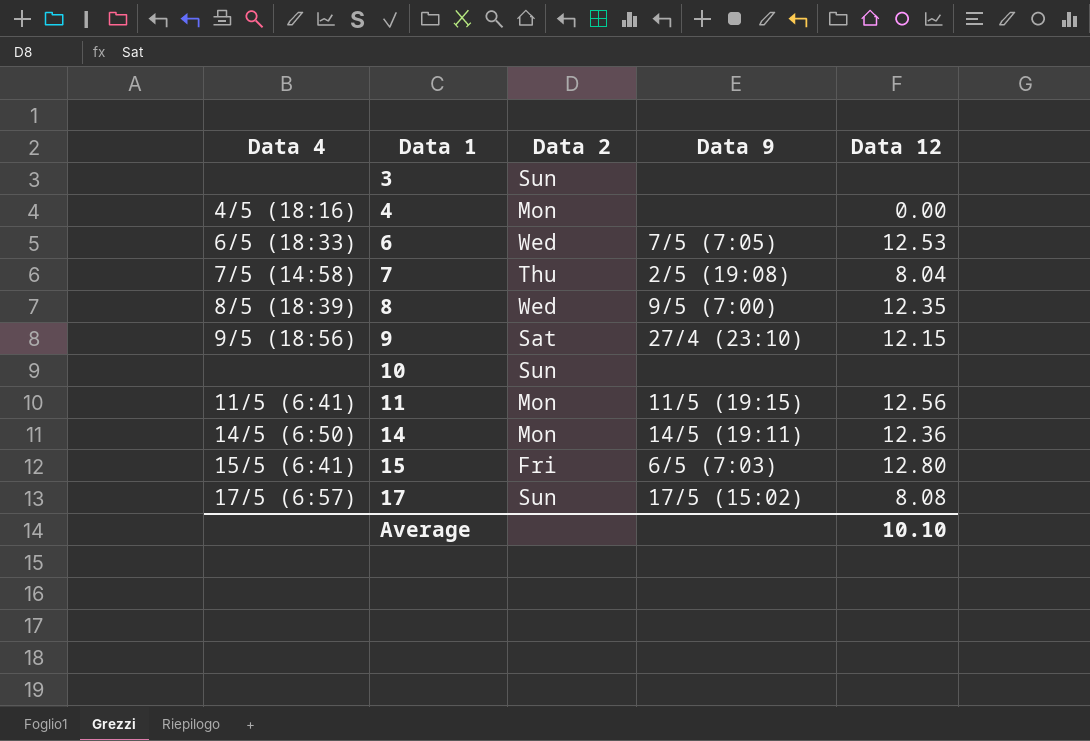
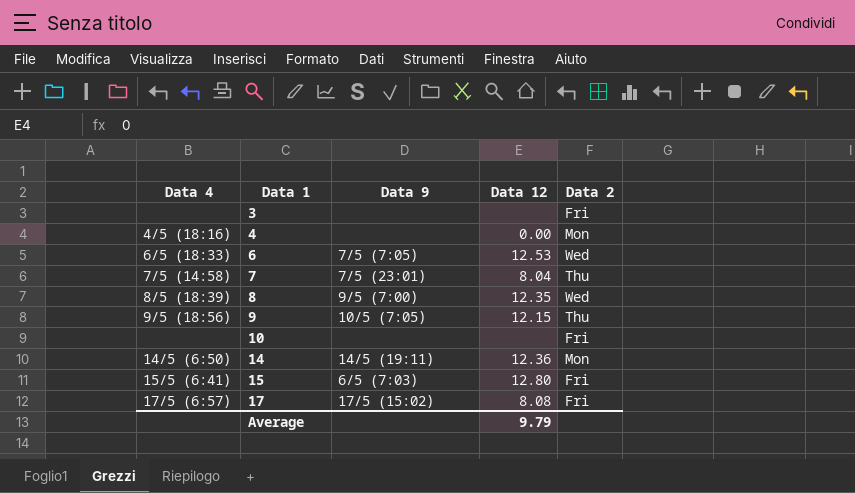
column Data 2 | position: 3 -> 5
row 11: 11/5 (6:41) | Mon | 11/5 (19:15) | 12.56 -> none
3 | Data 2: Sun -> Fri
7 | Data 9: 2/5 (19:08) -> 7/5 (23:01)
9 | Data 9: 27/4 (23:10) -> 10/5 (7:05)
9 | Data 2: Sat -> Thu
10 | Data 2: Sun -> Fri
17 | Data 2: Sun -> Fri
Average | Data 12: 10.10 -> 9.79

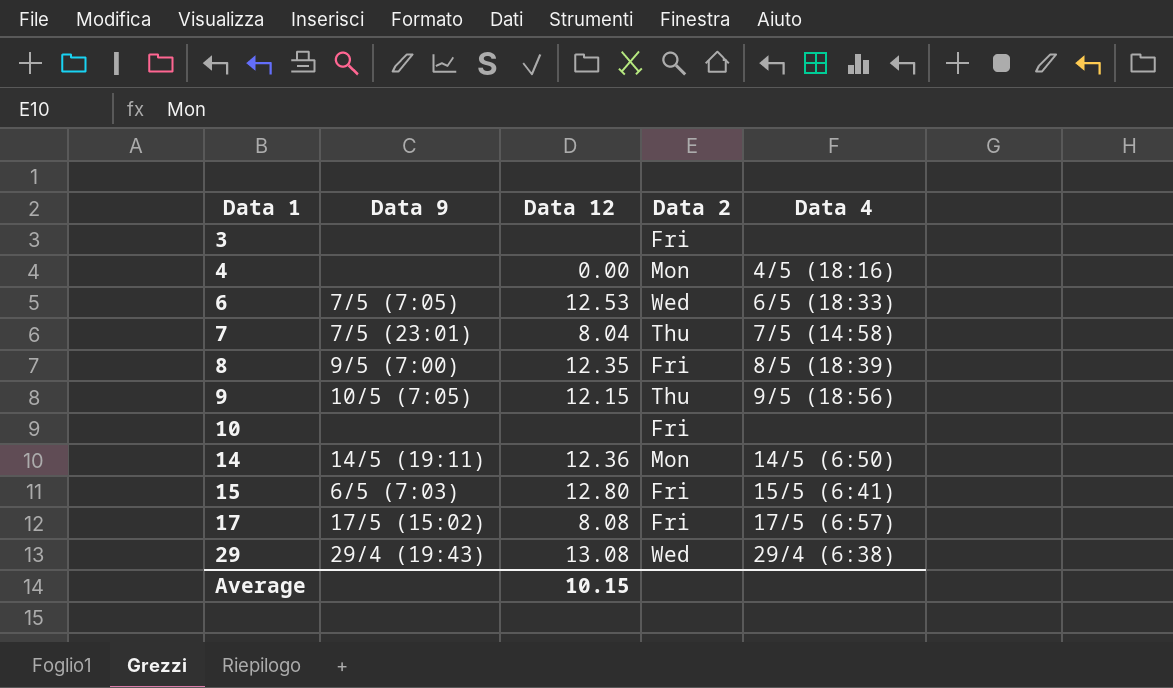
column Data 4 | position: 1 -> 5
8 | Data 2: Wed -> Fri
row 29: none -> 29/4 (19:43) | 13.08 | Wed | 29/4 (6:38)
Average | Data 12: 9.79 -> 10.15

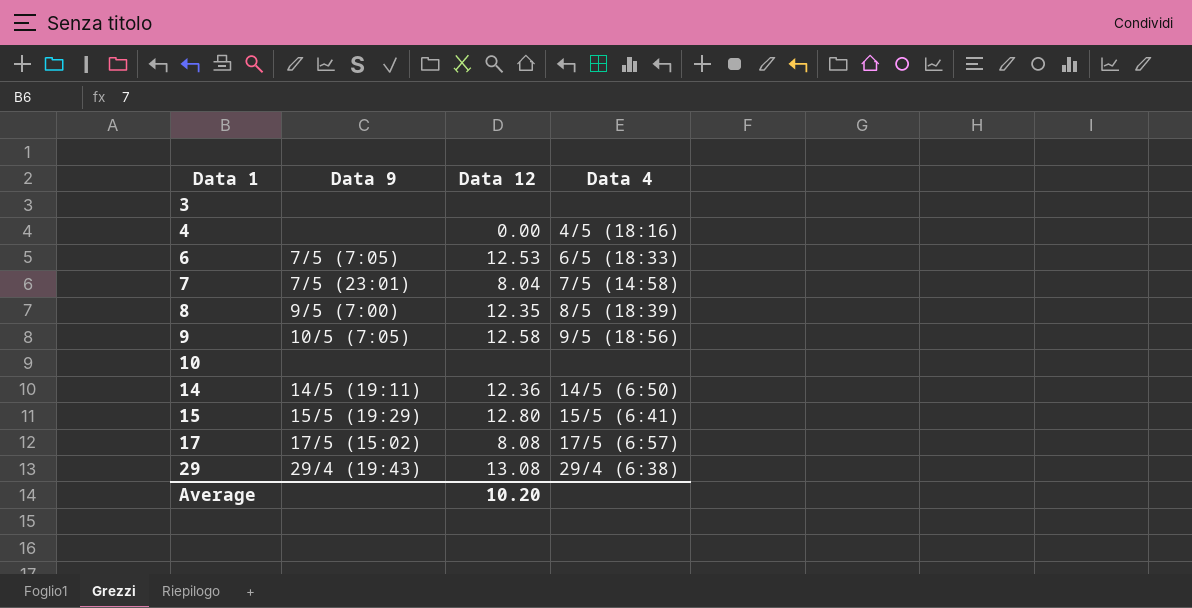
column Data 2 | position: 4 -> none
9 | Data 12: 12.15 -> 12.58
15 | Data 9: 6/5 (7:03) -> 15/5 (19:29)
Average | Data 12: 10.15 -> 10.20

